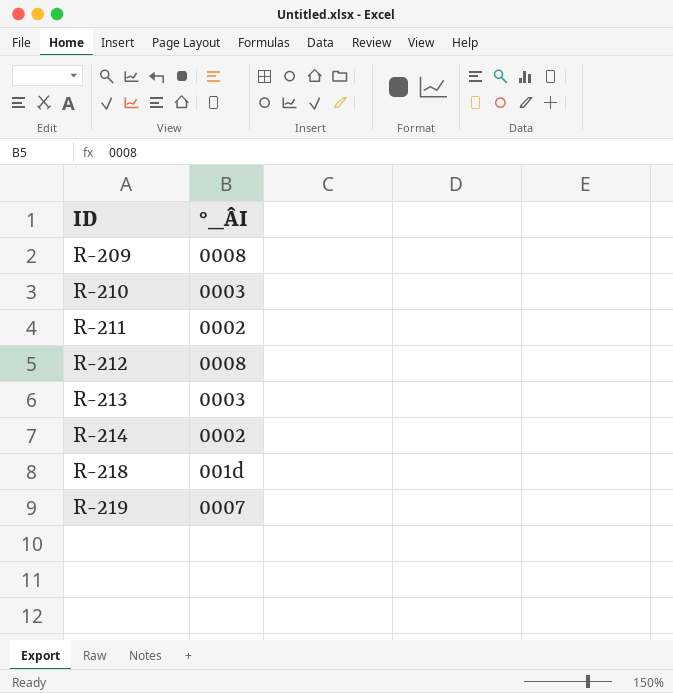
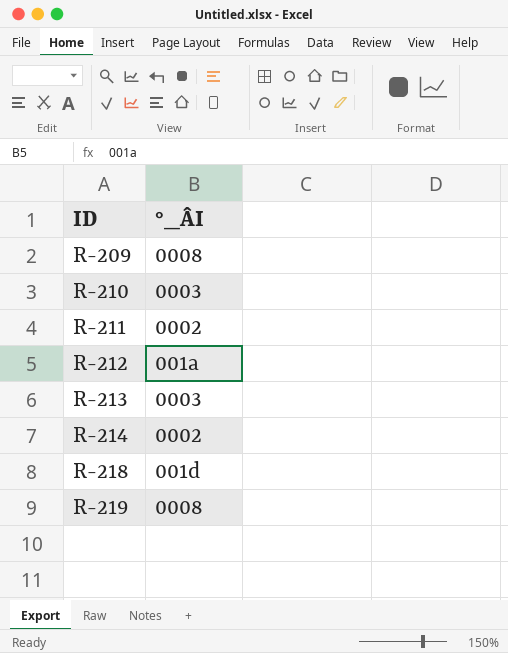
R-212 | °_ÂI: 0008 -> 001a
R-219 | °_ÂI: 0007 -> 0008

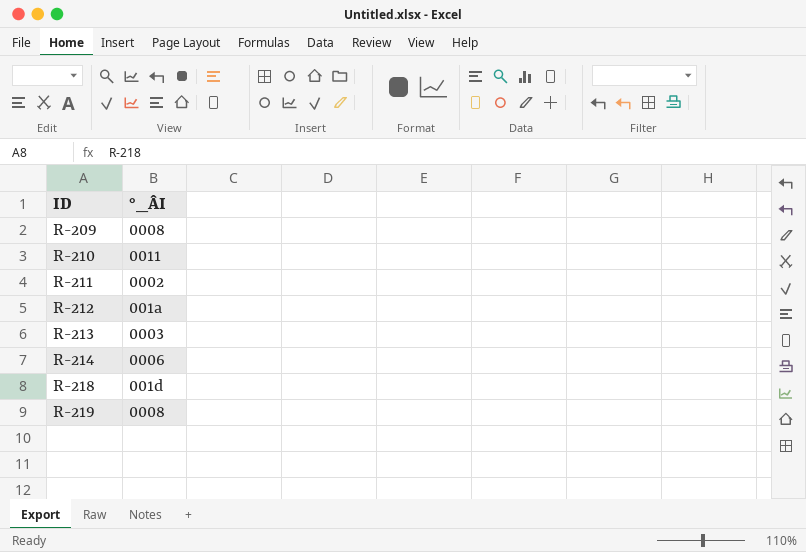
R-210 | °_ÂI: 0003 -> 0011
R-214 | °_ÂI: 0002 -> 0006

